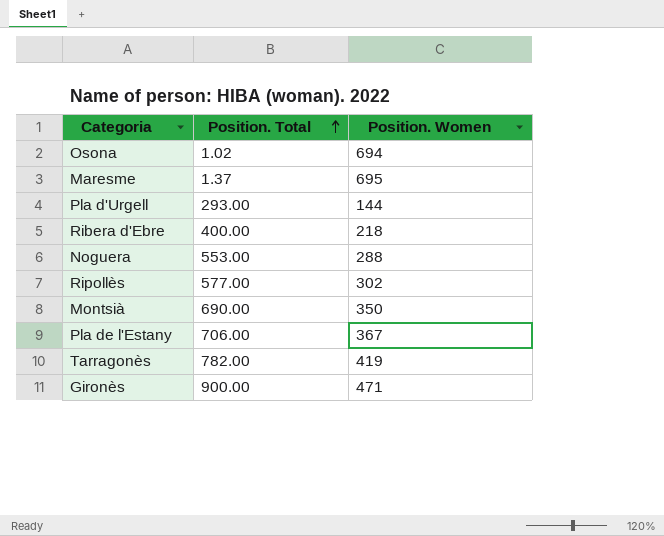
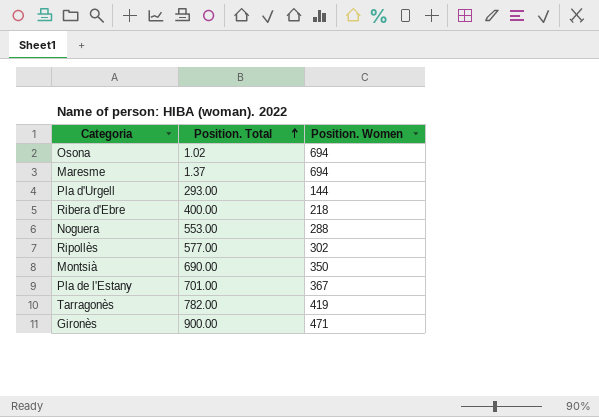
Maresme | Position. Women: 695 -> 694
Pla de l'Estany | Position. Total: 706.00 -> 701.00

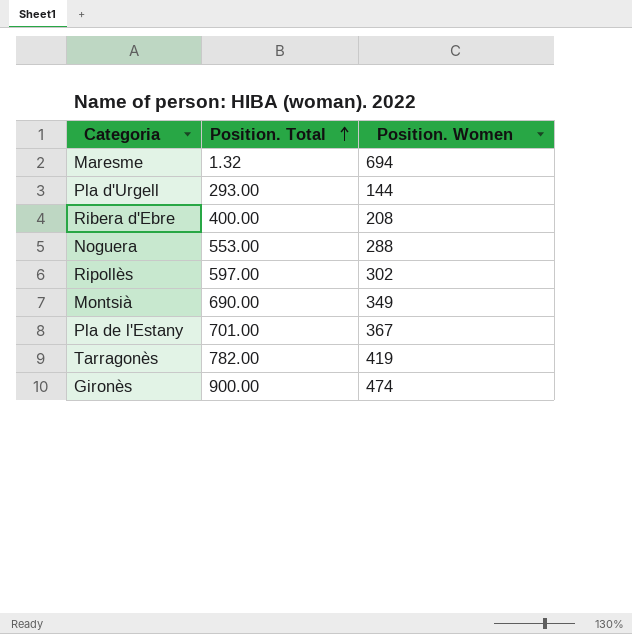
row Osona: 1.02 | 694 -> none
Maresme | Position. Total: 1.37 -> 1.32
Ribera d'Ebre | Position. Women: 218 -> 208
Ripollès | Position. Total: 577.00 -> 597.00
Montsià | Position. Women: 350 -> 349
Gironès | Position. Women: 471 -> 474

